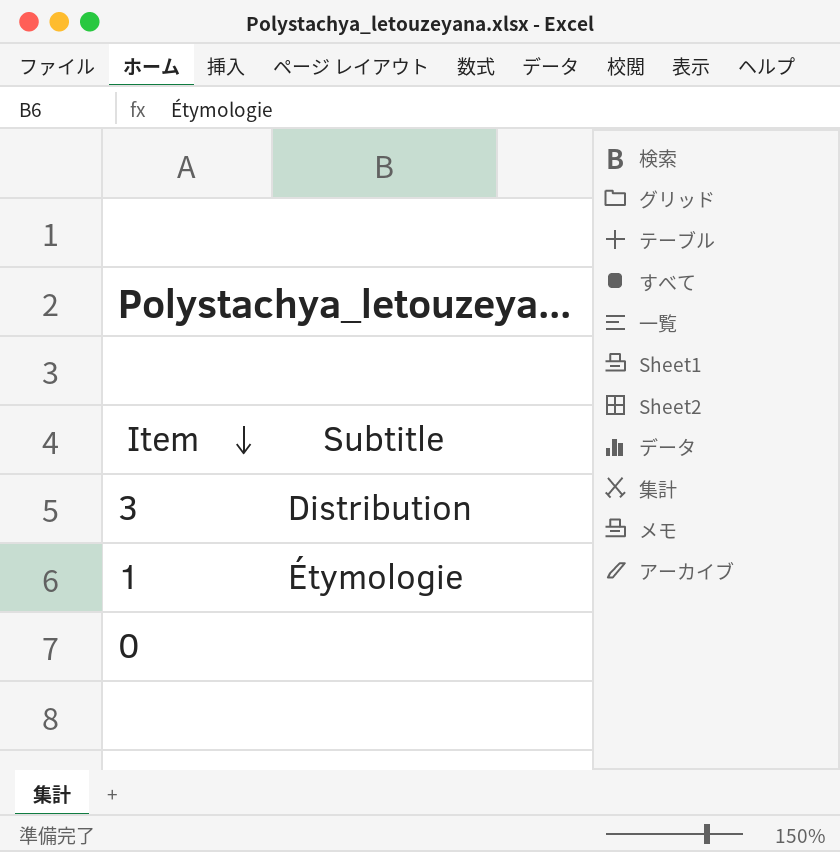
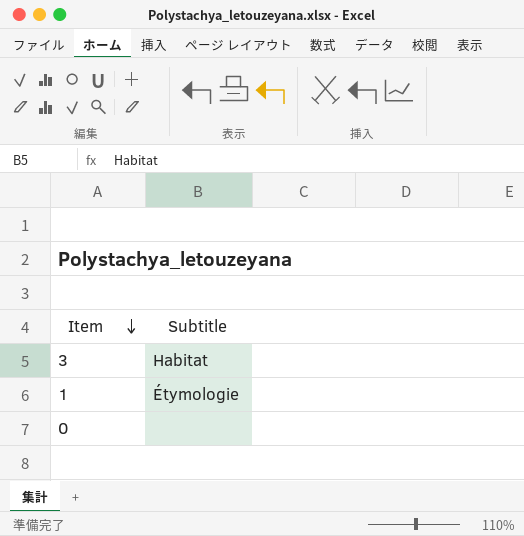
3 | Subtitle: Distribution -> Habitat

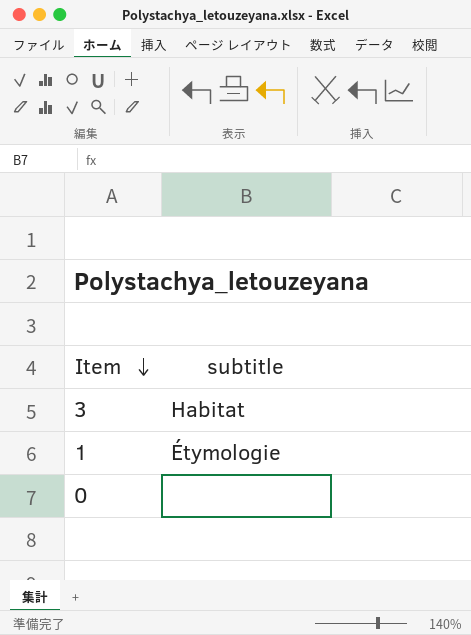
column name: Subtitle -> subtitle

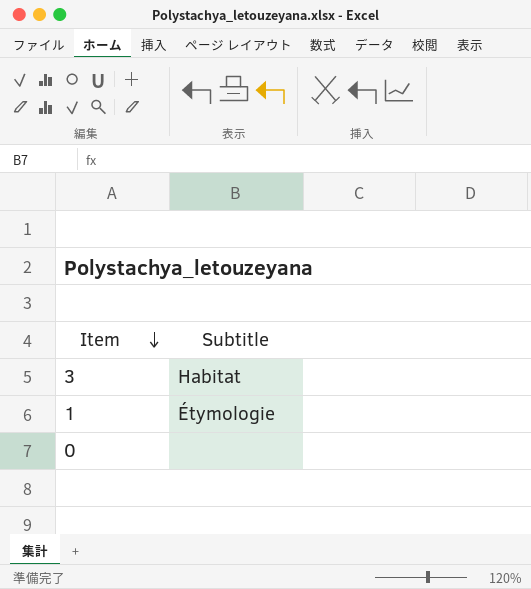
column name: subtitle -> Subtitle

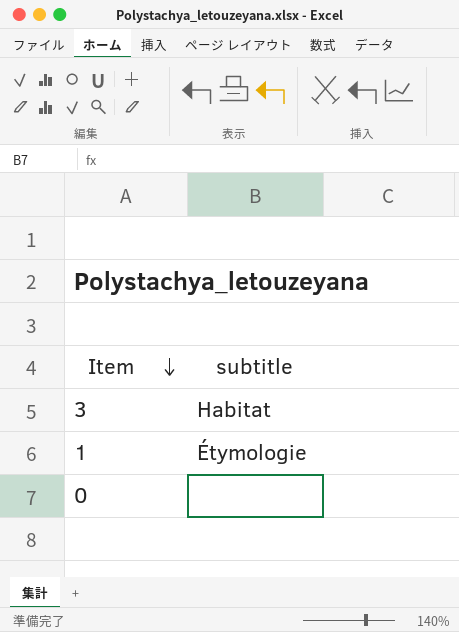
column name: Subtitle -> subtitle

